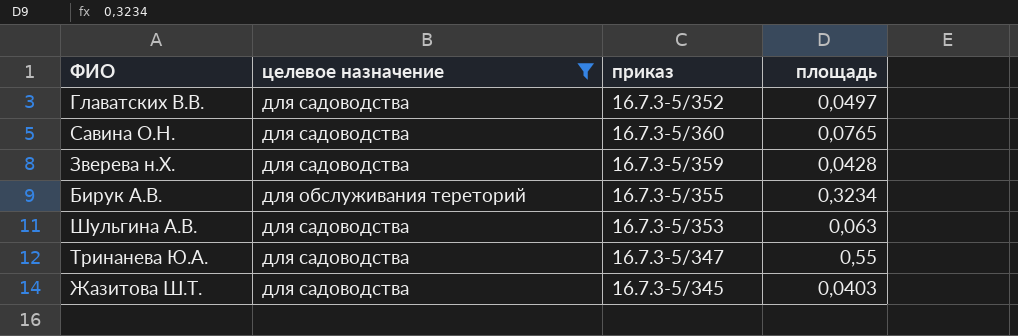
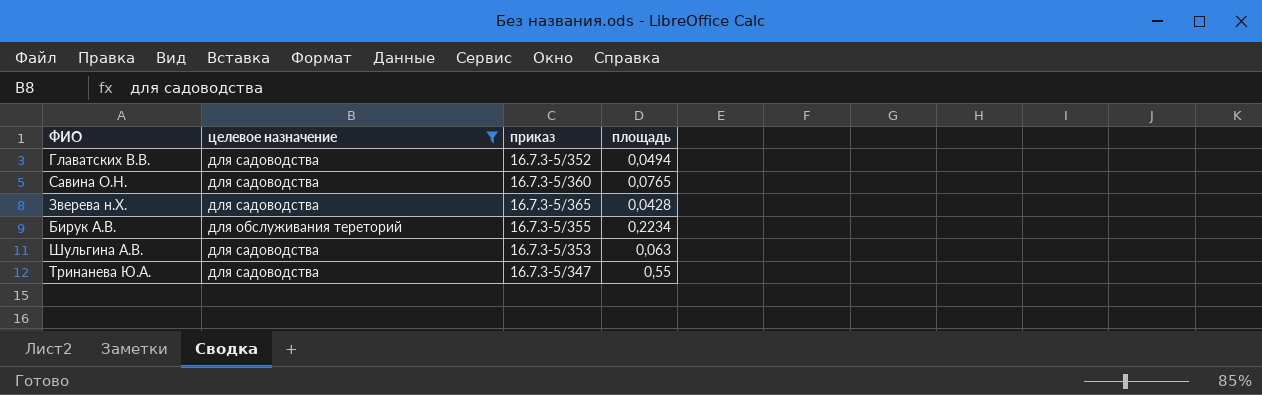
row Жазитова Ш.Т.: для садоводства | 16.7.3-5/345 | 0,0403 -> none
Главатских В.В. | площадь: 0,0497 -> 0,0494
Зверева н.Х. | приказ: 16.7.3-5/359 -> 16.7.3-5/365
Бирук А.В. | площадь: 0,3234 -> 0,2234

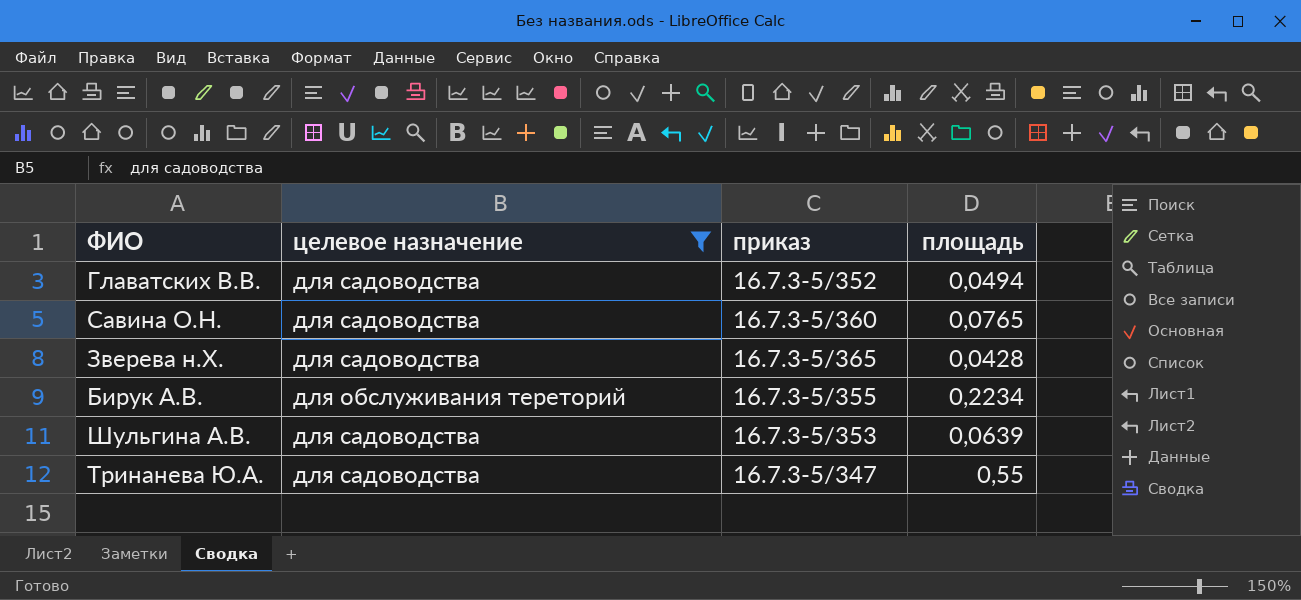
Шульгина А.В. | площадь: 0,063 -> 0,0639

